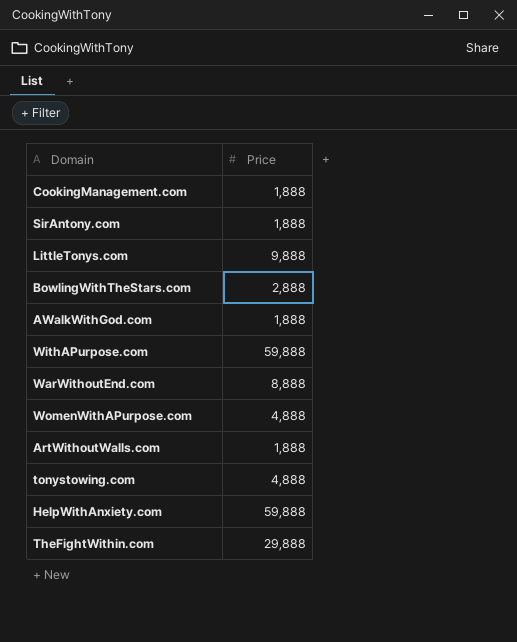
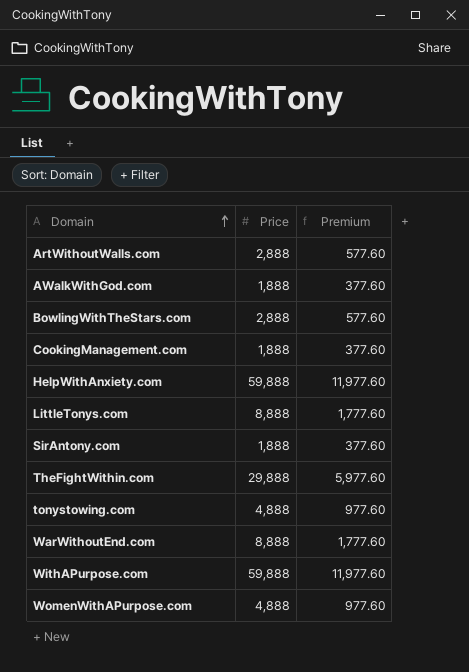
row order: none -> Domain ascending
column Premium | formula: none -> [Price] * 0.2
ArtWithoutWalls.com | Price: 1,888 -> 2,888
LittleTonys.com | Price: 9,888 -> 8,888

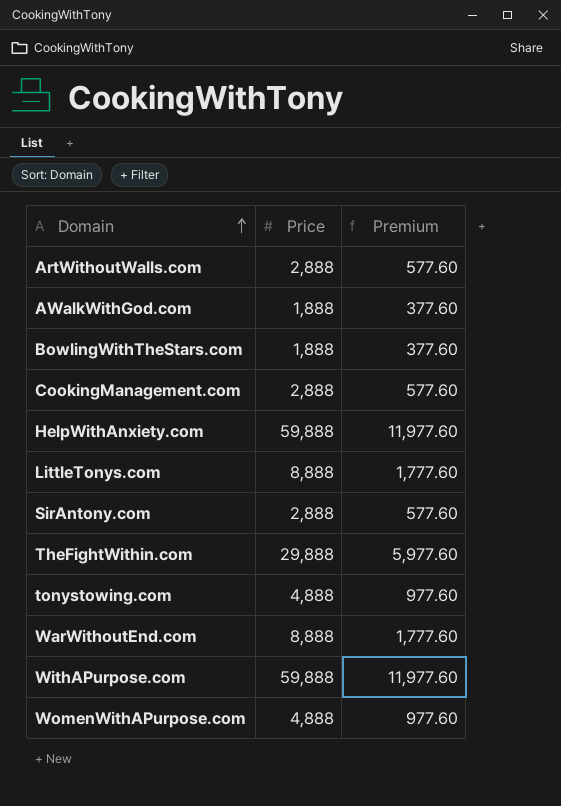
BowlingWithTheStars.com | Price: 2,888 -> 1,888
BowlingWithTheStars.com | Premium: 577.60 -> 377.60
CookingManagement.com | Price: 1,888 -> 2,888
CookingManagement.com | Premium: 377.60 -> 577.60
SirAntony.com | Price: 1,888 -> 2,888
SirAntony.com | Premium: 377.60 -> 577.60

